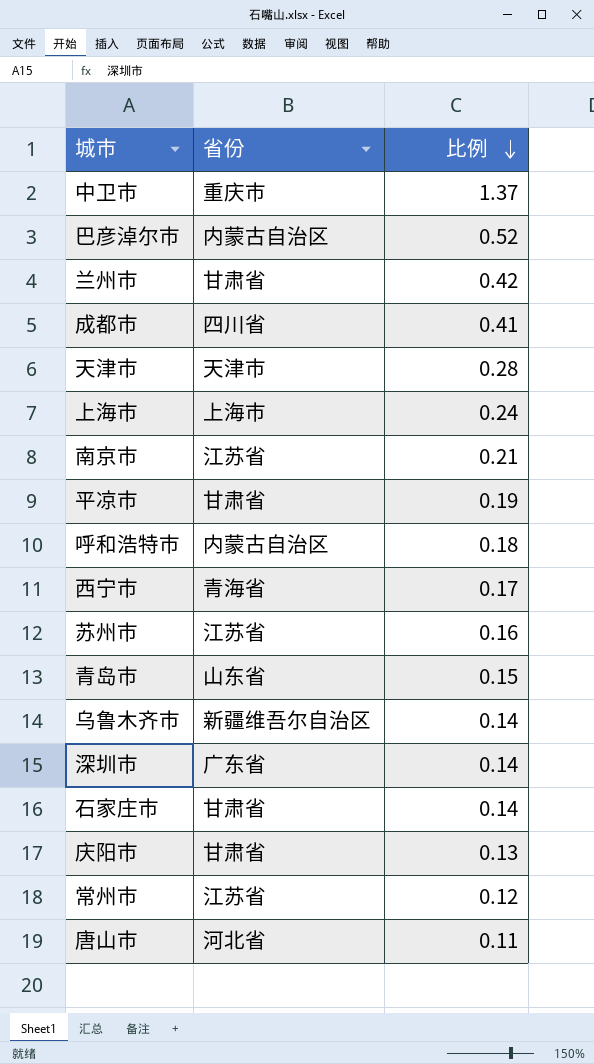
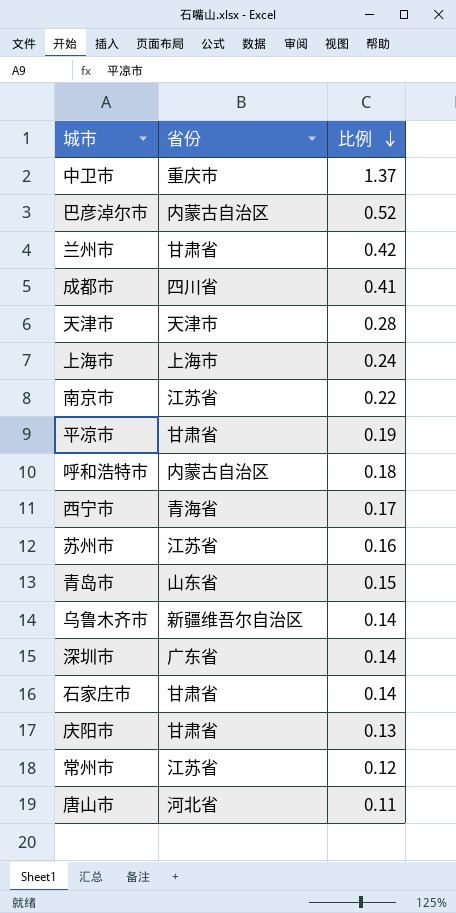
南京市 | 比例: 0.21 -> 0.22

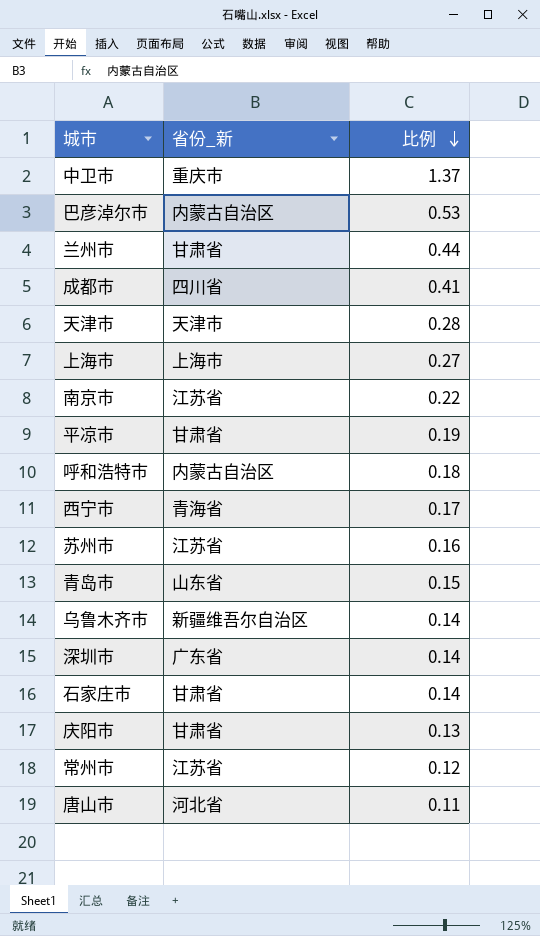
column name: 省份 -> 省份_新
巴彦淖尔市 | 比例: 0.52 -> 0.53
兰州市 | 比例: 0.42 -> 0.44
上海市 | 比例: 0.24 -> 0.27

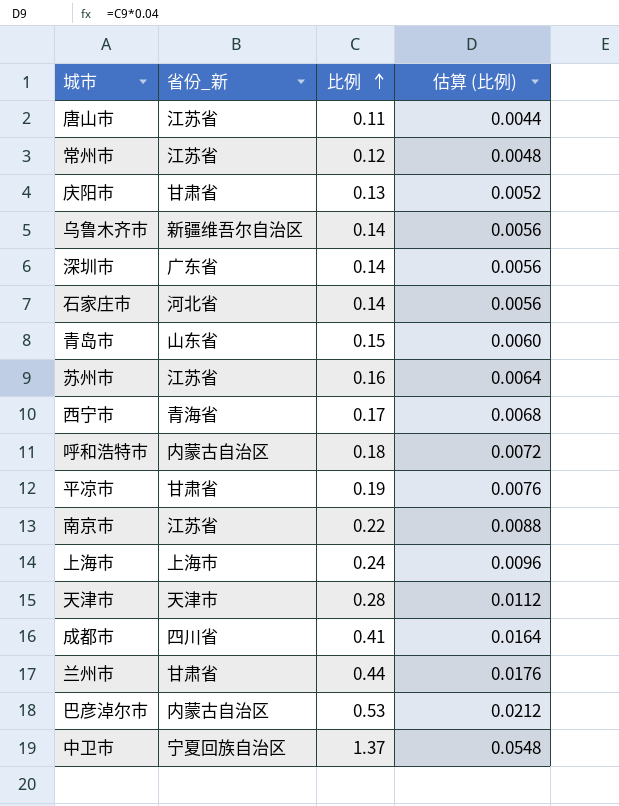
row order: 比例 descending -> 比例 ascending
column 估算 (比例) | formula: none -> [比例] * 0.04
唐山市 | 省份_新: 河北省 -> 江苏省
石家庄市 | 省份_新: 甘肃省 -> 河北省
上海市 | 比例: 0.27 -> 0.24
中卫市 | 省份_新: 重庆市 -> 宁夏回族自治区

